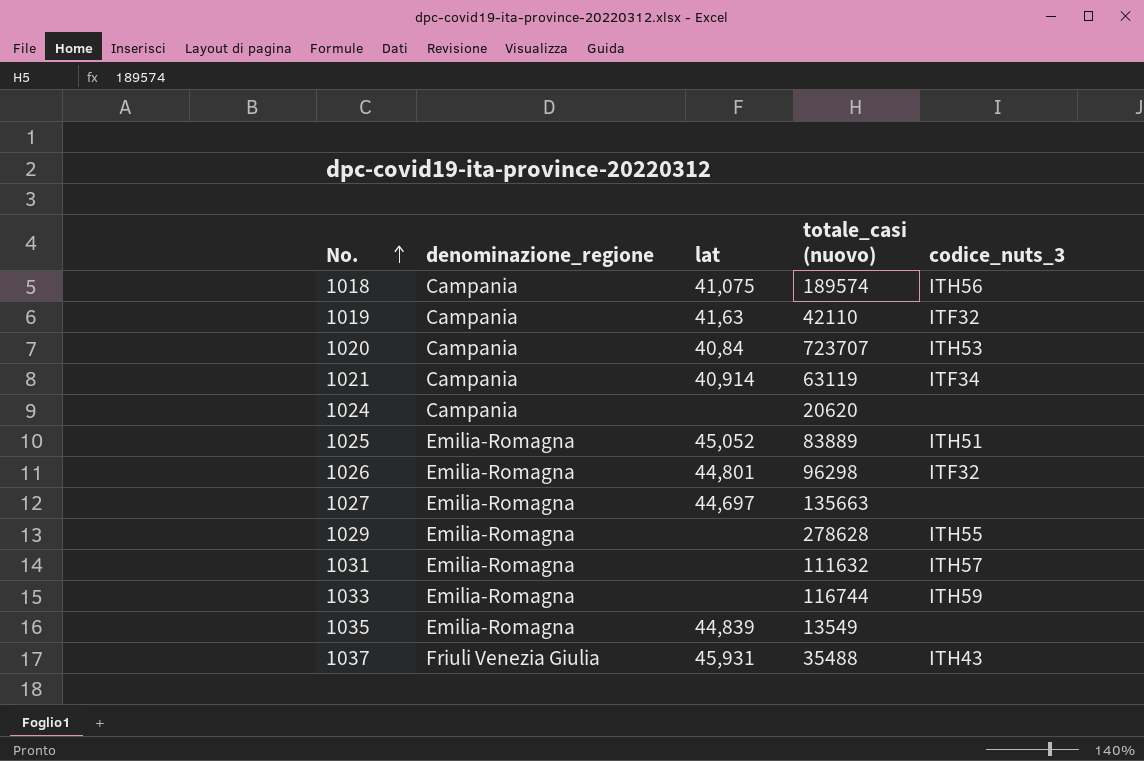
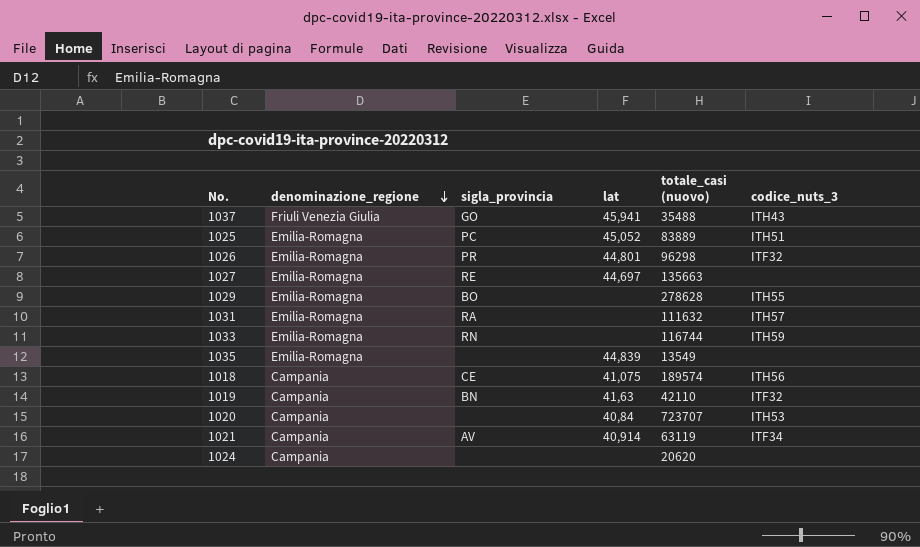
row order: No. ascending -> denominazione_regione descending
column sigla_provincia | position: none -> 3
1037 | lat: 45,931 -> 45,941

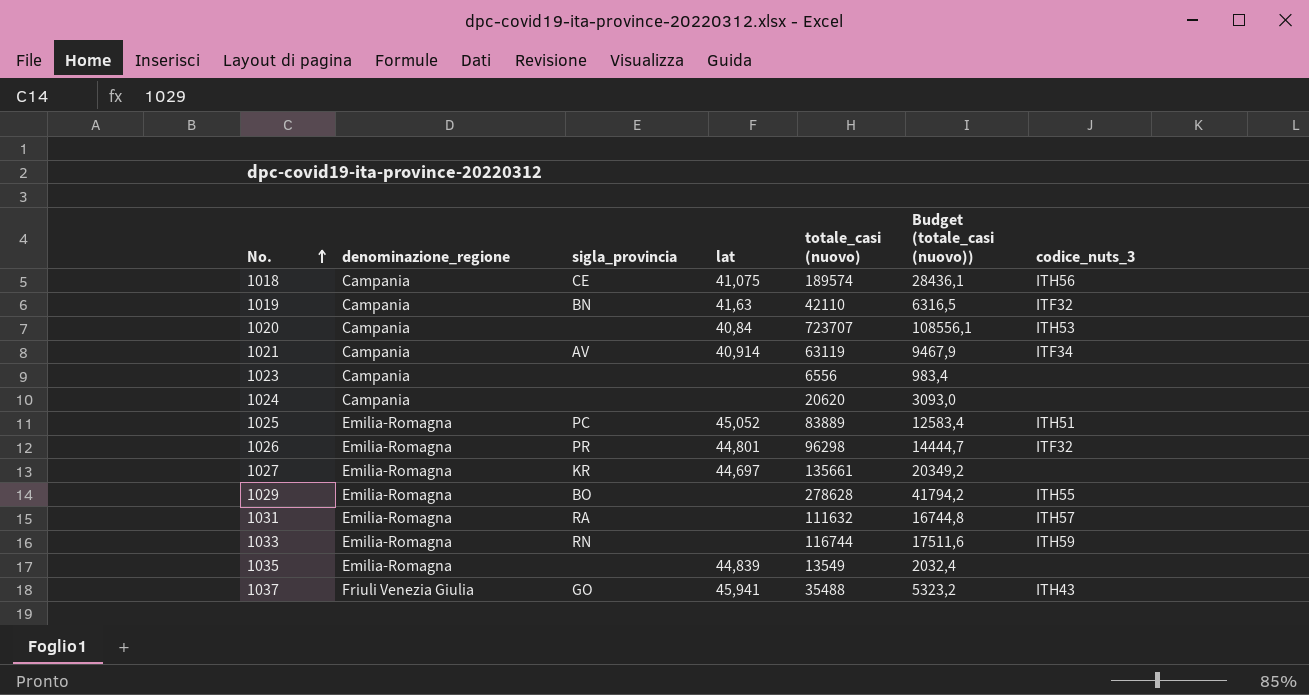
row order: denominazione_regione descending -> No. ascending
column Budget (totale_casi (nuovo)) | formula: none -> [totale_casi (nuovo)] * 0,15
row 1023: none -> Campania | none | none | 6556 | 983,4 | none
1027 | sigla_provincia: RE -> KR
1027 | totale_casi (nuovo): 135663 -> 135661

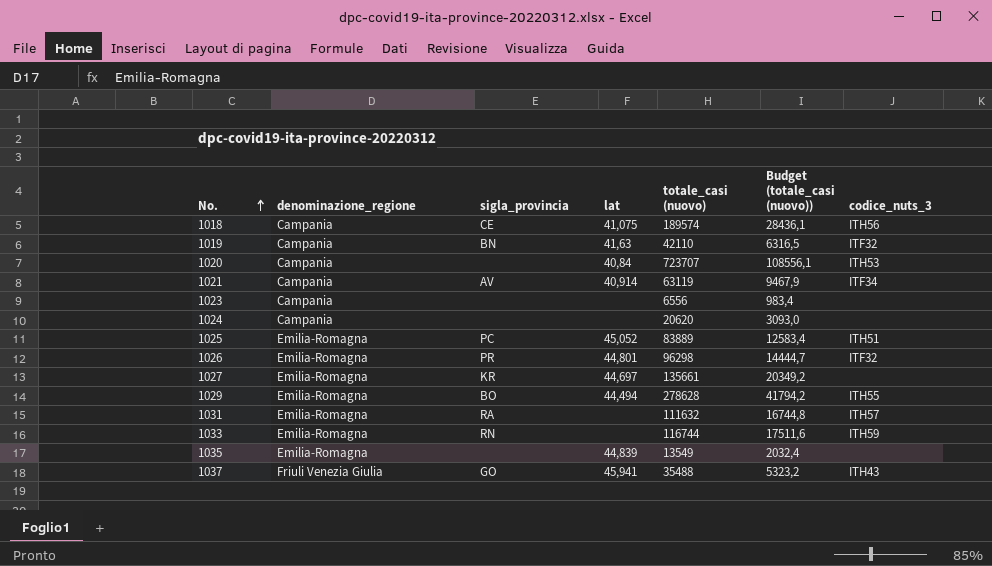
1029 | lat: none -> 44,494

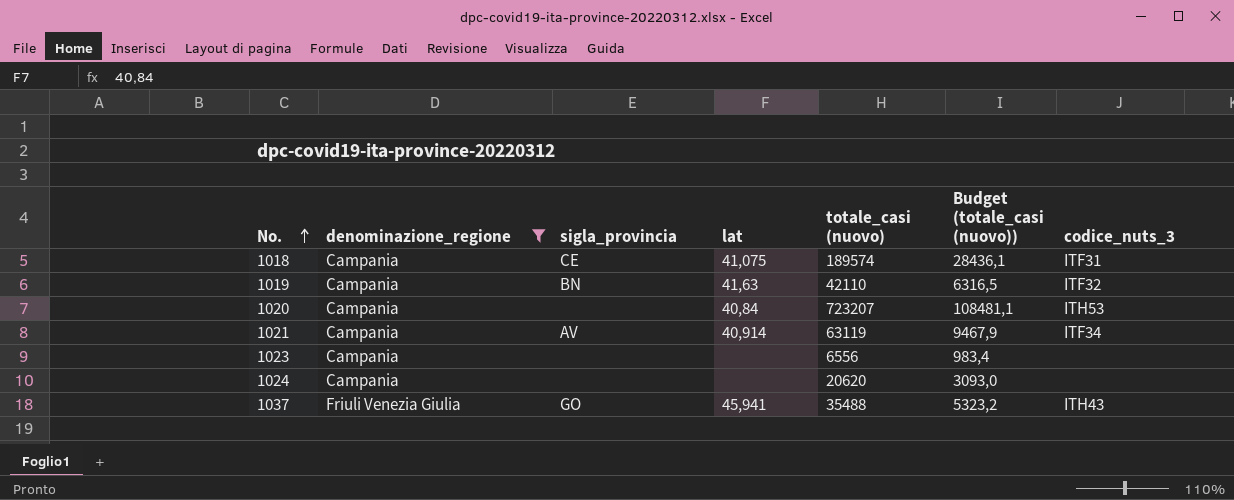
filter: none -> denominazione_regione != Emilia-Romagna
1018 | codice_nuts_3: ITH56 -> ITF31
1020 | totale_casi (nuovo): 723707 -> 723207
1020 | Budget (totale_casi (nuovo)): 108556,1 -> 108481,1

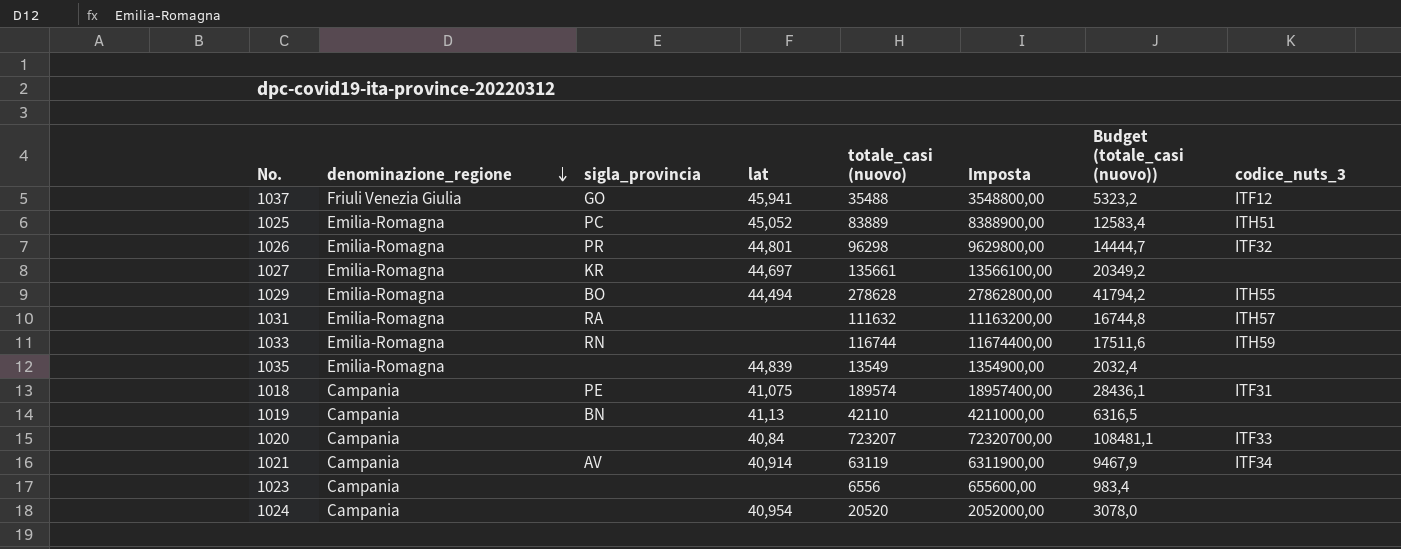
filter: denominazione_regione != Emilia-Romagna -> none
row order: No. ascending -> denominazione_regione descending
column Imposta | formula: none -> [totale_casi (nuovo)] * 100
1037 | codice_nuts_3: ITH43 -> ITF12
1018 | sigla_provincia: CE -> PE
1019 | lat: 41,63 -> 41,13
1019 | codice_nuts_3: ITF32 -> none
1020 | codice_nuts_3: ITH53 -> ITF33
1024 | lat: none -> 40,954
1024 | totale_casi (nuovo): 20620 -> 20520
1024 | Budget (totale_casi (nuovo)): 3093,0 -> 3078,0

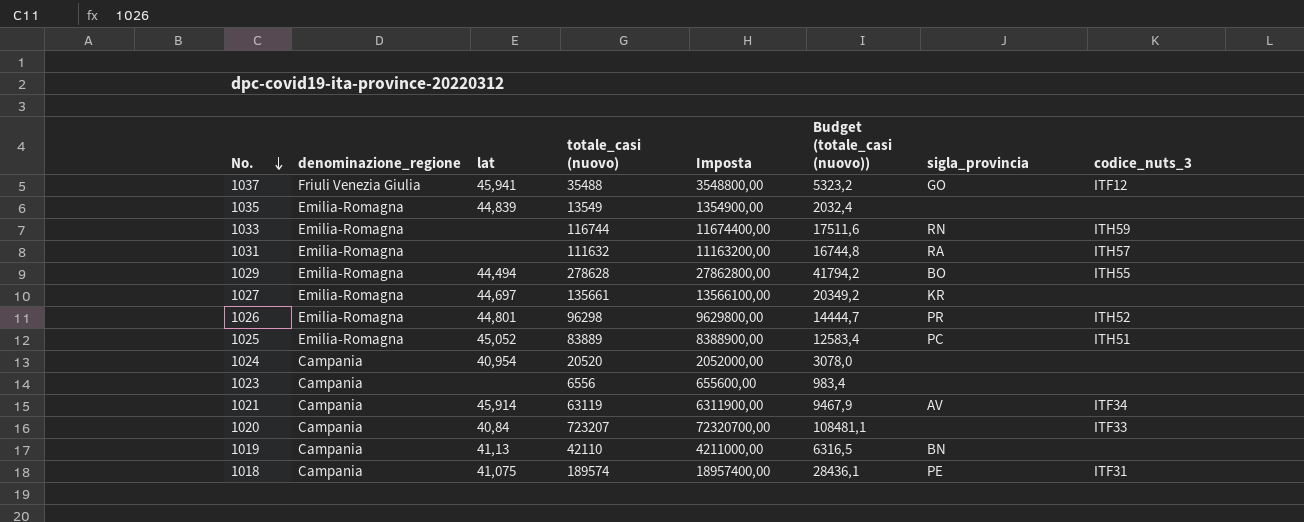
row order: denominazione_regione descending -> No. descending
column sigla_provincia | position: 3 -> 7
1026 | codice_nuts_3: ITF32 -> ITH52
1021 | lat: 40,914 -> 45,914

